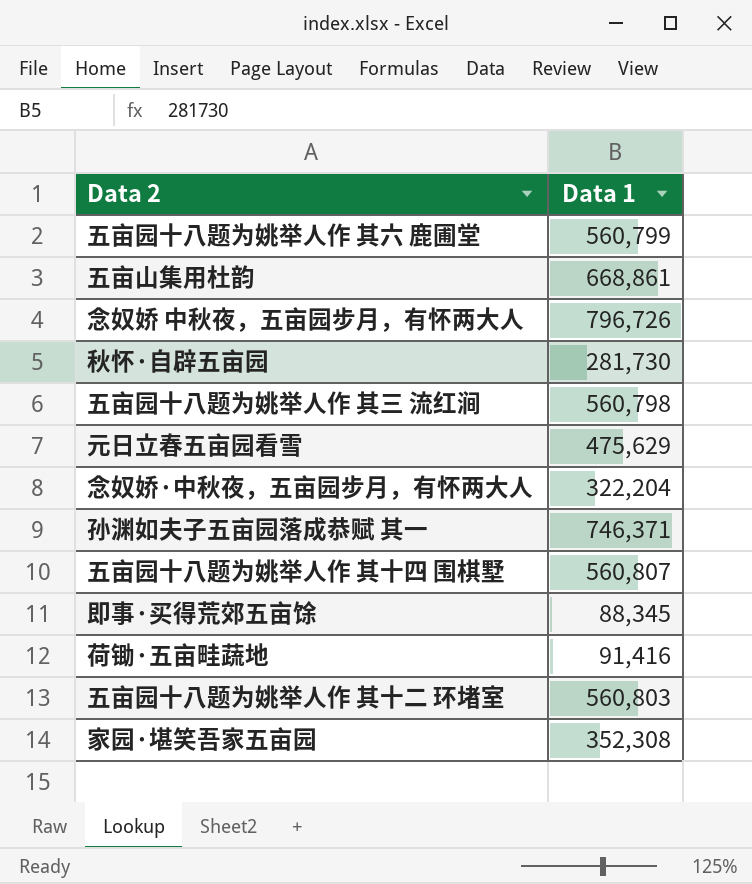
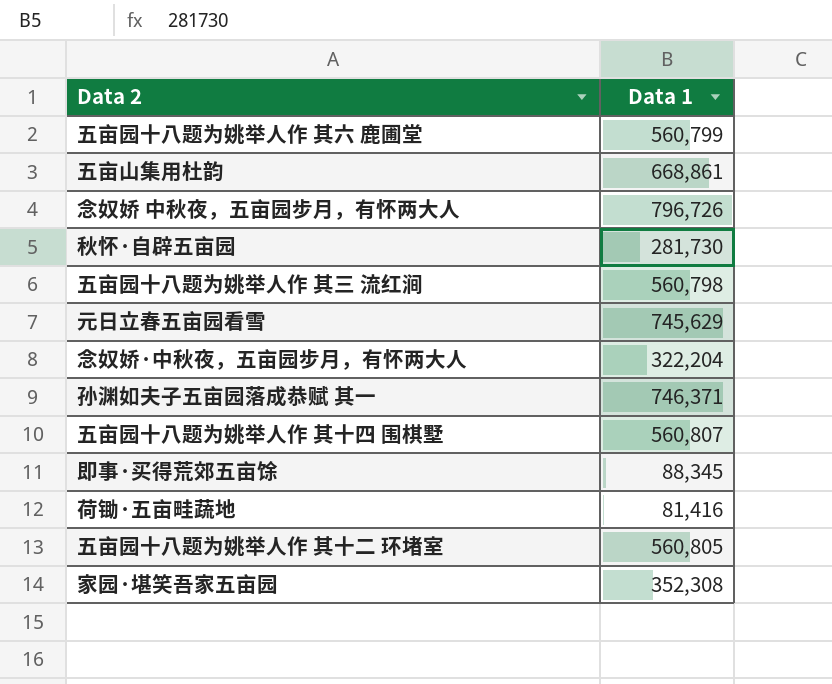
元日立春五亩园看雪 | Data 1: 475,629 -> 745,629
荷锄·五亩畦蔬地 | Data 1: 91,416 -> 81,416
五亩园十八题为姚举人作 其十二 环堵室 | Data 1: 560,803 -> 560,805

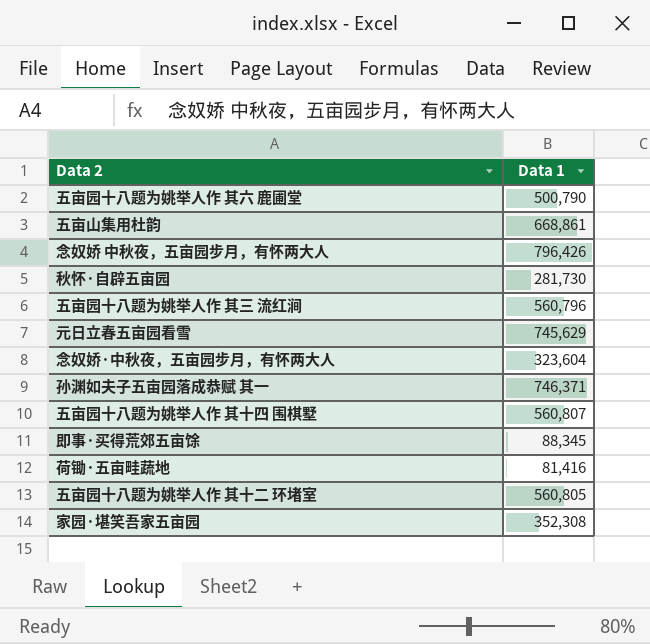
五亩园十八题为姚举人作 其六 鹿圃堂 | Data 1: 560,799 -> 500,790
念奴娇 中秋夜，五亩园步月，有怀两大人 | Data 1: 796,726 -> 796,426
五亩园十八题为姚举人作 其三 流红涧 | Data 1: 560,798 -> 560,796
念奴娇·中秋夜，五亩园步月，有怀两大人 | Data 1: 322,204 -> 323,604

